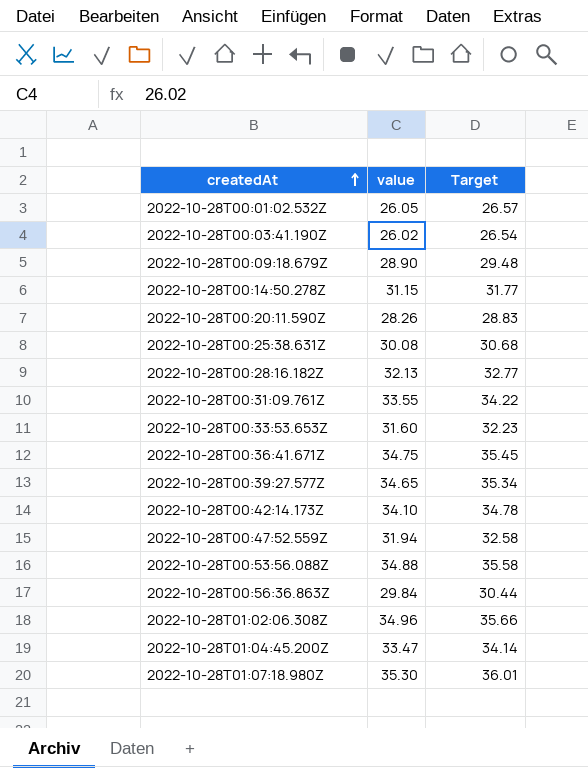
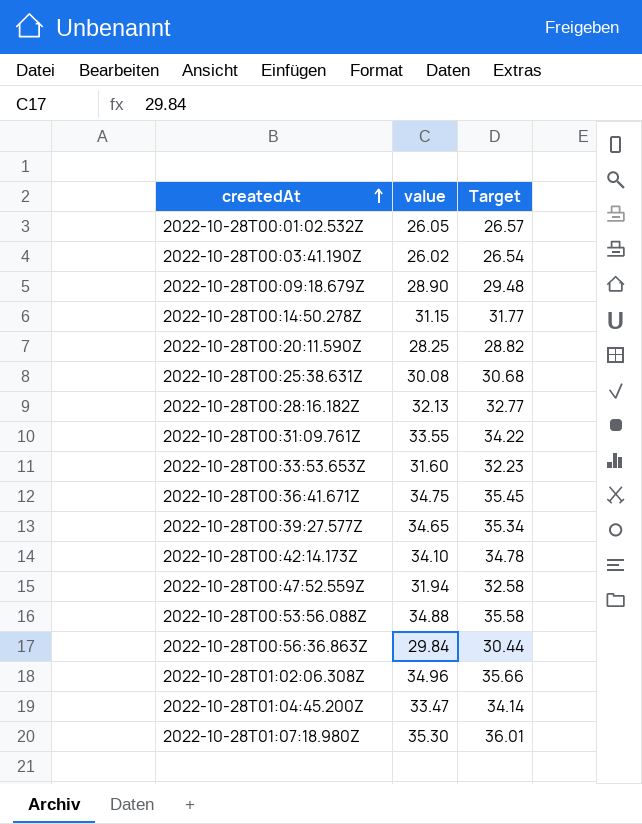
2022-10-28T00:20:11.590Z | value: 28.26 -> 28.25
2022-10-28T00:20:11.590Z | Target: 28.83 -> 28.82

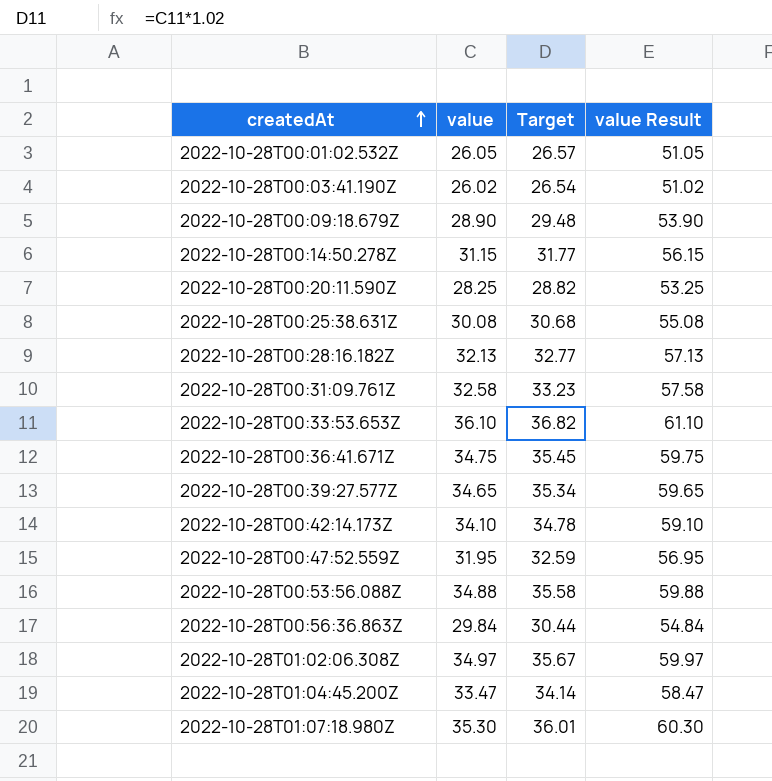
column value Result | formula: none -> [value] + 25
2022-10-28T00:31:09.761Z | value: 33.55 -> 32.58
2022-10-28T00:31:09.761Z | Target: 34.22 -> 33.23
2022-10-28T00:33:53.653Z | value: 31.60 -> 36.10
2022-10-28T00:33:53.653Z | Target: 32.23 -> 36.82
2022-10-28T00:47:52.559Z | value: 31.94 -> 31.95
2022-10-28T00:47:52.559Z | Target: 32.58 -> 32.59
2022-10-28T01:02:06.308Z | value: 34.96 -> 34.97
2022-10-28T01:02:06.308Z | Target: 35.66 -> 35.67

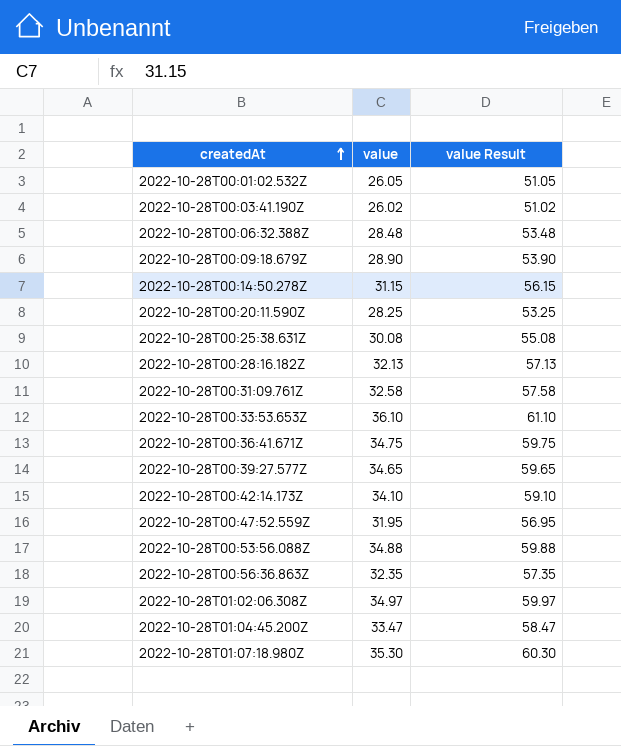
column Target | formula: [value] * 1.02 -> none
row 2022-10-28T00:06:32.388Z: none -> 28.48 | 53.48
2022-10-28T00:56:36.863Z | value: 29.84 -> 32.35
2022-10-28T00:56:36.863Z | value Result: 54.84 -> 57.35

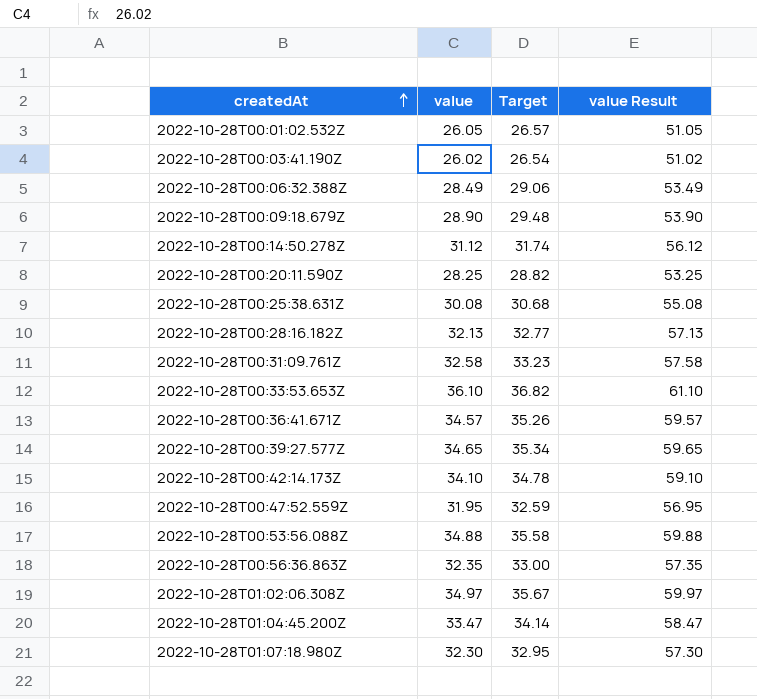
column Target | formula: none -> [value] * 1.02
2022-10-28T00:06:32.388Z | value: 28.48 -> 28.49
2022-10-28T00:06:32.388Z | value Result: 53.48 -> 53.49
2022-10-28T00:14:50.278Z | value: 31.15 -> 31.12
2022-10-28T00:14:50.278Z | value Result: 56.15 -> 56.12
2022-10-28T00:36:41.671Z | value: 34.75 -> 34.57
2022-10-28T00:36:41.671Z | value Result: 59.75 -> 59.57
2022-10-28T01:07:18.980Z | value: 35.30 -> 32.30
2022-10-28T01:07:18.980Z | value Result: 60.30 -> 57.30

